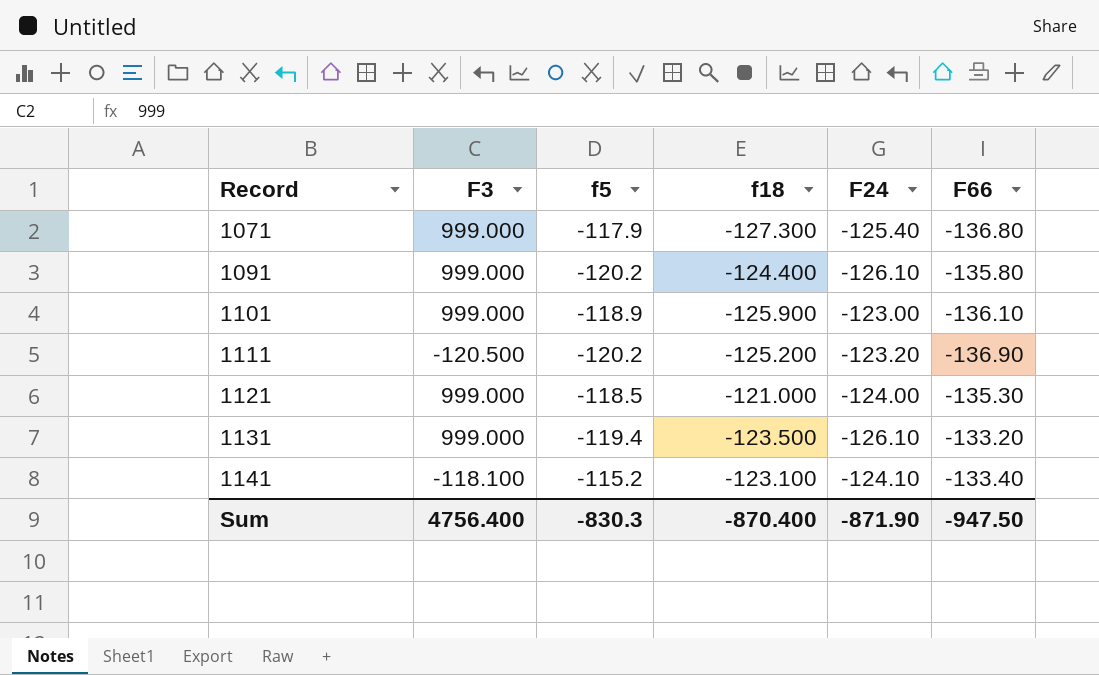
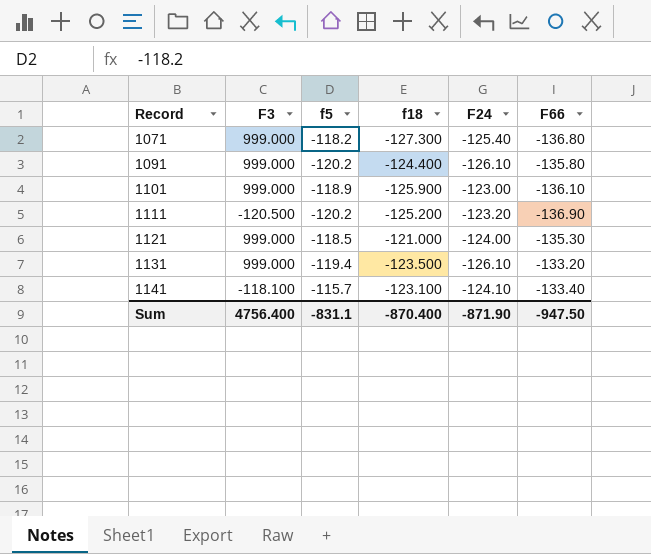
1071 | f5: -117.9 -> -118.2
1141 | f5: -115.2 -> -115.7
Sum | f5: -830.3 -> -831.1

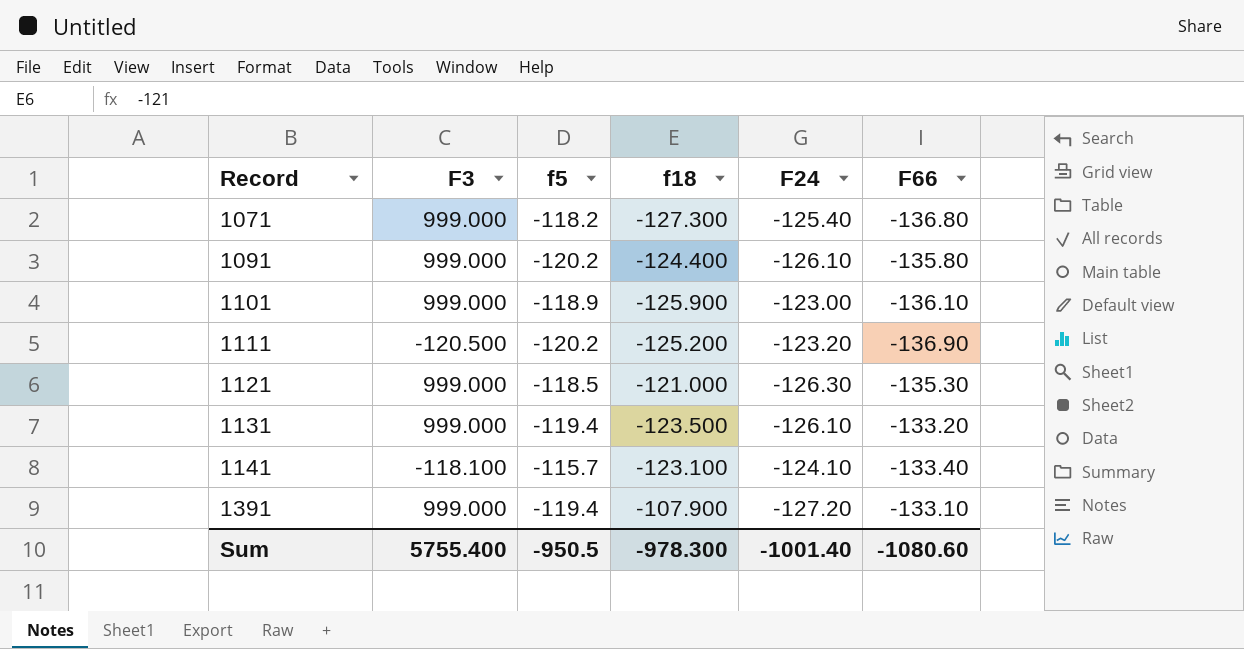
1121 | F24: -124.00 -> -126.30
row 1391: none -> 999.000 | -119.4 | -107.900 | -127.20 | -133.10
Sum | F3: 4756.400 -> 5755.400
Sum | f5: -831.1 -> -950.5
Sum | f18: -870.400 -> -978.300
Sum | F24: -871.90 -> -1001.40
Sum | F66: -947.50 -> -1080.60

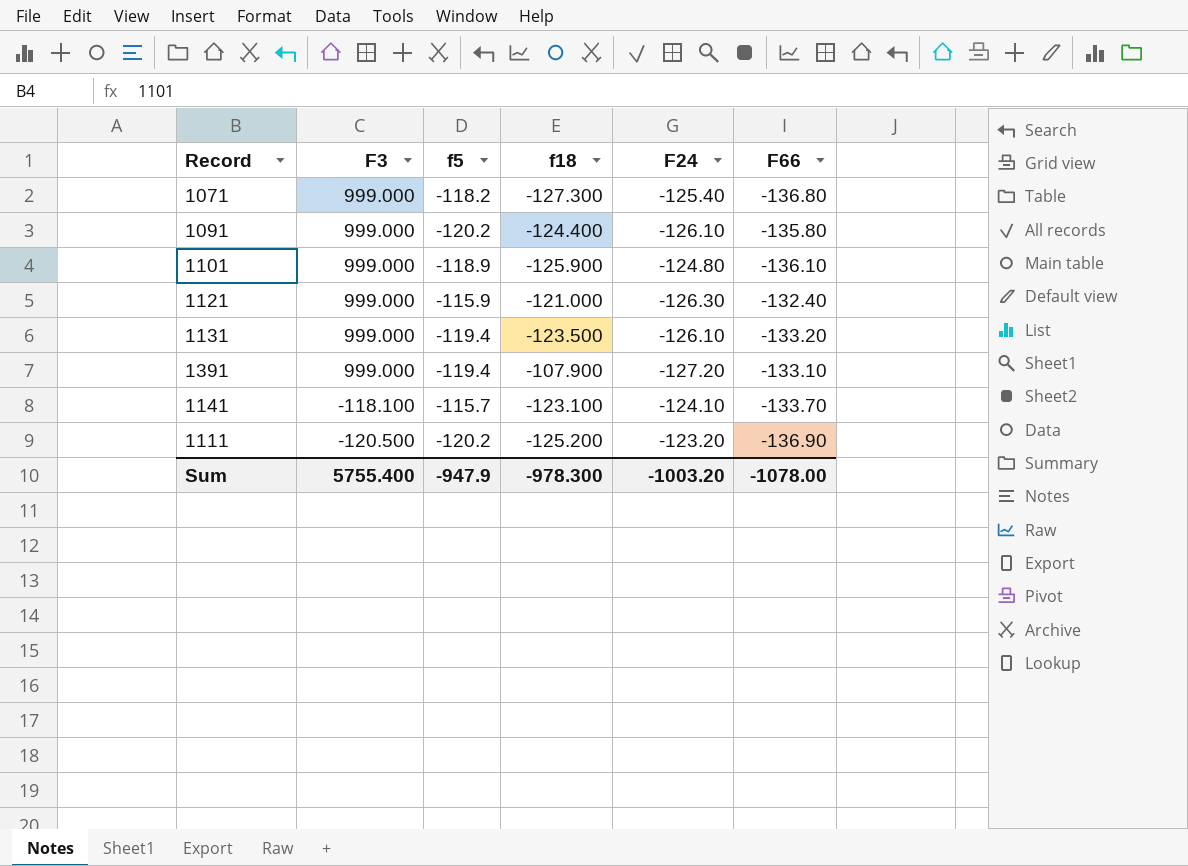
row order: Record ascending -> F3 descending
1101 | F24: -123.00 -> -124.80
1121 | f5: -118.5 -> -115.9
1121 | F66: -135.30 -> -132.40
1141 | F66: -133.40 -> -133.70
Sum | f5: -950.5 -> -947.9
Sum | F24: -1001.40 -> -1003.20
Sum | F66: -1080.60 -> -1078.00

